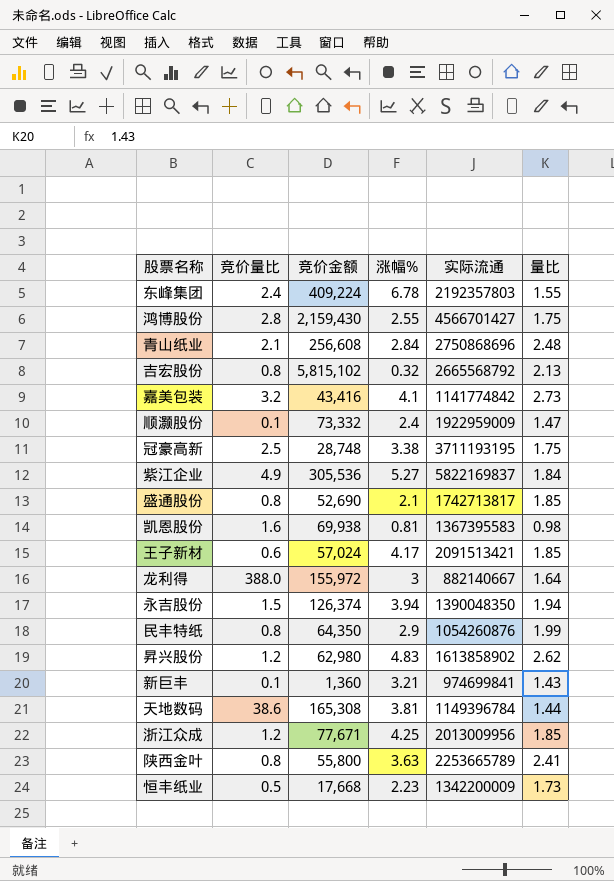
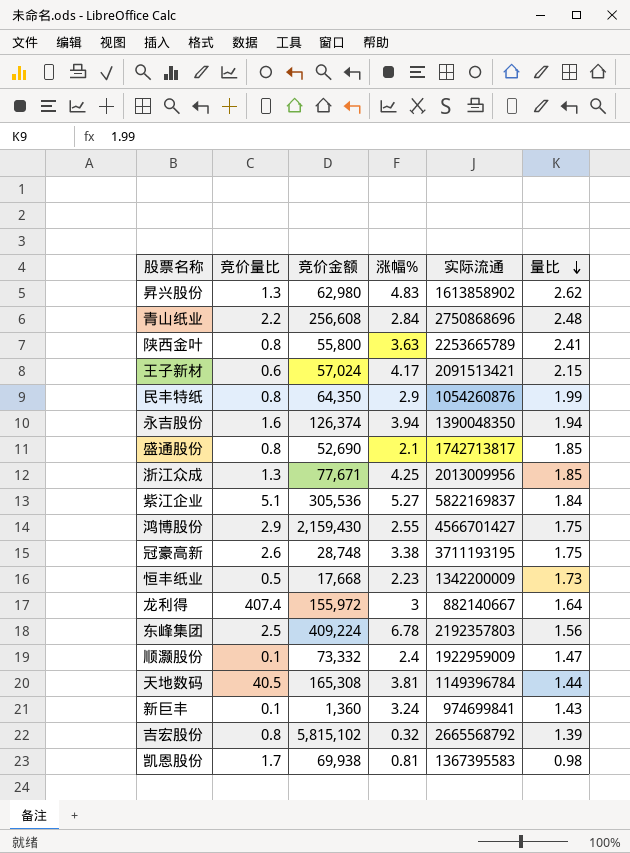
row order: none -> 量比 descending
row 嘉美包装: 3.2 | 43,416 | 4.1 | 1141774842 | 2.73 -> none
昇兴股份 | 竞价量比: 1.2 -> 1.3
青山纸业 | 竞价量比: 2.1 -> 2.2
王子新材 | 量比: 1.85 -> 2.15
永吉股份 | 竞价量比: 1.5 -> 1.6
浙江众成 | 竞价量比: 1.2 -> 1.3
紫江企业 | 竞价量比: 4.9 -> 5.1
鸿博股份 | 竞价量比: 2.8 -> 2.9
冠豪高新 | 竞价量比: 2.5 -> 2.6
龙利得 | 竞价量比: 388.0 -> 407.4
东峰集团 | 竞价量比: 2.4 -> 2.5
东峰集团 | 量比: 1.55 -> 1.56
天地数码 | 竞价量比: 38.6 -> 40.5
新巨丰 | 涨幅%: 3.21 -> 3.24
吉宏股份 | 量比: 2.13 -> 1.39
凯恩股份 | 竞价量比: 1.6 -> 1.7

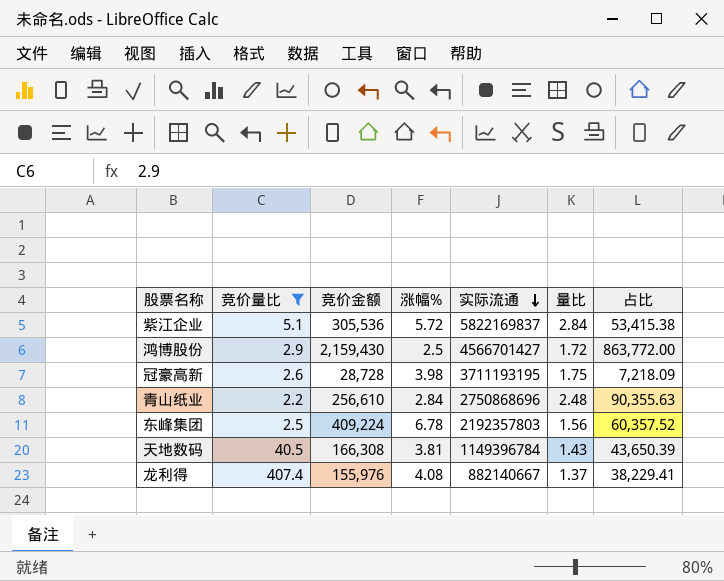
filter: none -> 竞价量比 >= 2.2
row order: 量比 descending -> 实际流通 descending
column 占比 | formula: none -> [竞价金额] / [涨幅%]
紫江企业 | 涨幅%: 5.27 -> 5.72
紫江企业 | 量比: 1.84 -> 2.84
鸿博股份 | 涨幅%: 2.55 -> 2.5
鸿博股份 | 量比: 1.75 -> 1.72
冠豪高新 | 竞价金额: 28,748 -> 28,728
冠豪高新 | 涨幅%: 3.38 -> 3.98
青山纸业 | 竞价金额: 256,608 -> 256,610
天地数码 | 竞价金额: 165,308 -> 166,308
天地数码 | 量比: 1.44 -> 1.43
龙利得 | 竞价金额: 155,972 -> 155,976
龙利得 | 涨幅%: 3 -> 4.08
龙利得 | 量比: 1.64 -> 1.37

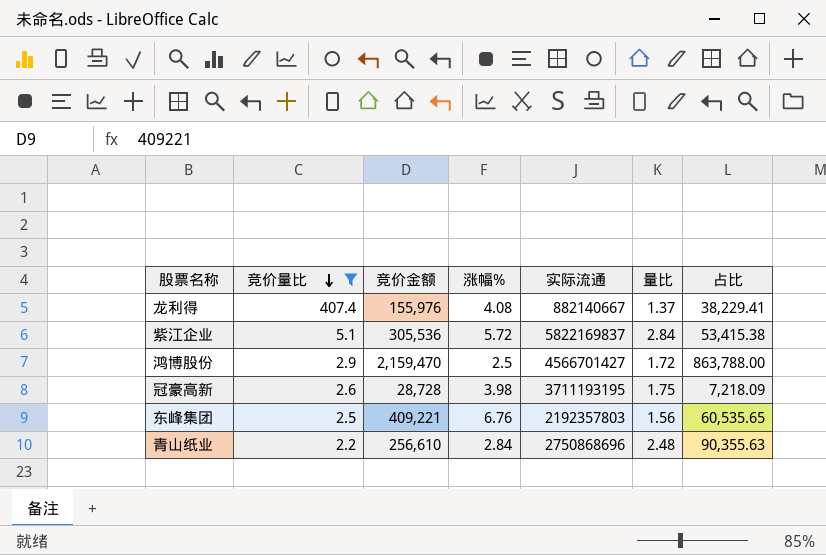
row order: 实际流通 descending -> 竞价量比 descending
row 天地数码: 40.5 | 166,308 | 3.81 | 1149396784 | 1.43 | 43,650.39 -> none
鸿博股份 | 竞价金额: 2,159,430 -> 2,159,470
鸿博股份 | 占比: 863,772.00 -> 863,788.00
东峰集团 | 竞价金额: 409,224 -> 409,221
东峰集团 | 涨幅%: 6.78 -> 6.76
东峰集团 | 占比: 60,357.52 -> 60,535.65

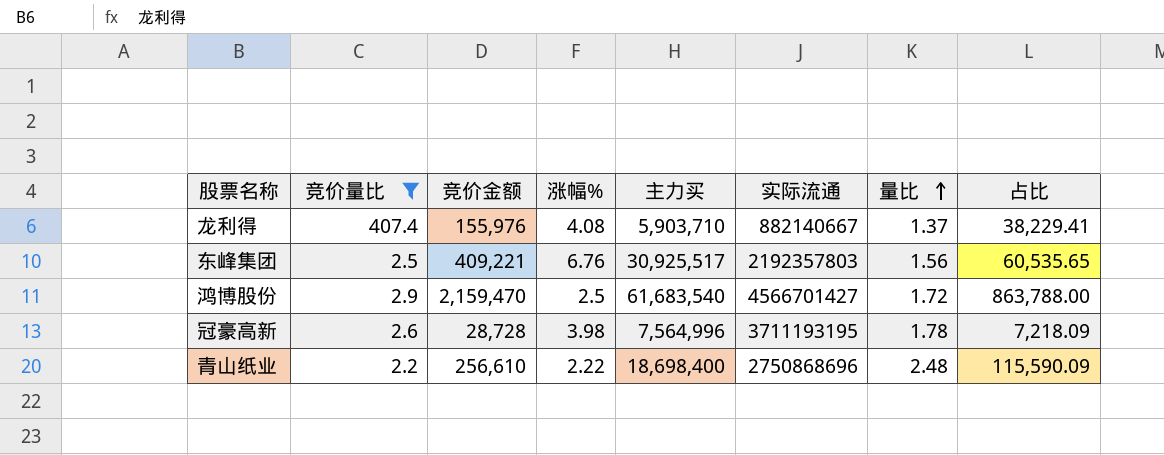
row order: 竞价量比 descending -> 量比 ascending
column 主力买 | position: none -> 5
row 紫江企业: 5.1 | 305,536 | 5.72 | 5822169837 | 2.84 | 53,415.38 -> none
冠豪高新 | 量比: 1.75 -> 1.78
青山纸业 | 涨幅%: 2.84 -> 2.22
青山纸业 | 占比: 90,355.63 -> 115,590.09

